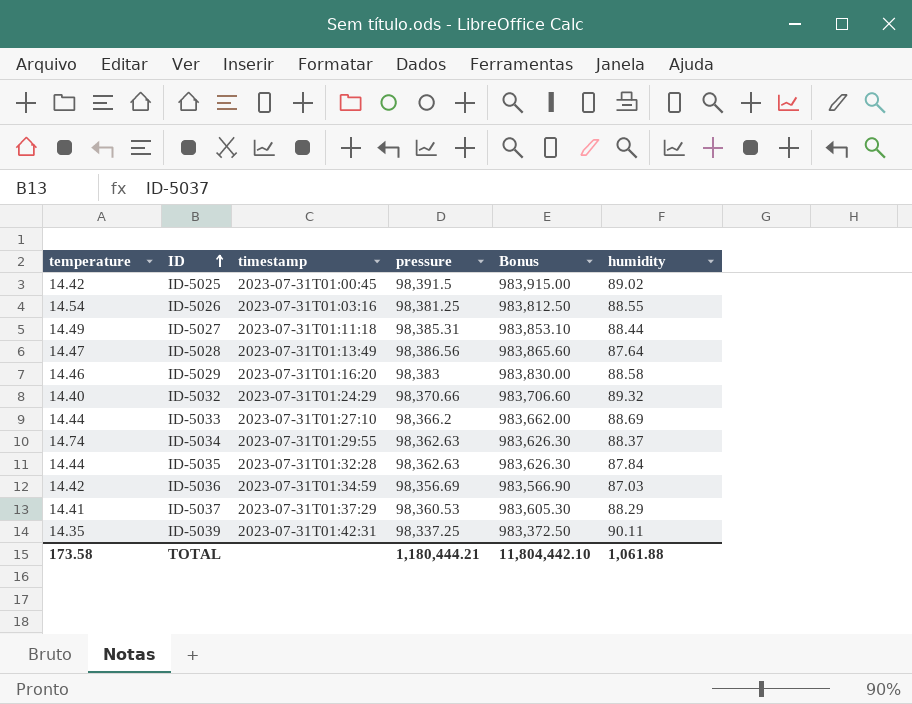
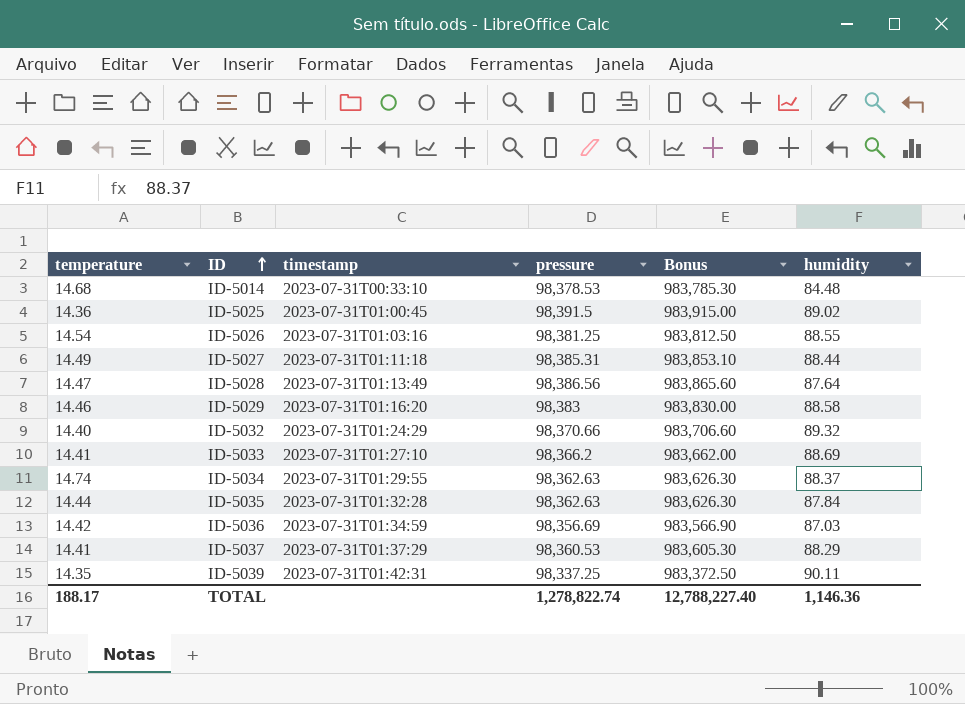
row ID-5014: none -> 14.68 | 2023-07-31T00:33:10 | 98,378.53 | 983,785.30 | 84.48
ID-5025 | temperature: 14.42 -> 14.36
ID-5033 | temperature: 14.44 -> 14.41
TOTAL | temperature: 173.58 -> 188.17
TOTAL | pressure: 1,180,444.21 -> 1,278,822.74
TOTAL | Bonus: 11,804,442.10 -> 12,788,227.40
TOTAL | humidity: 1,061.88 -> 1,146.36

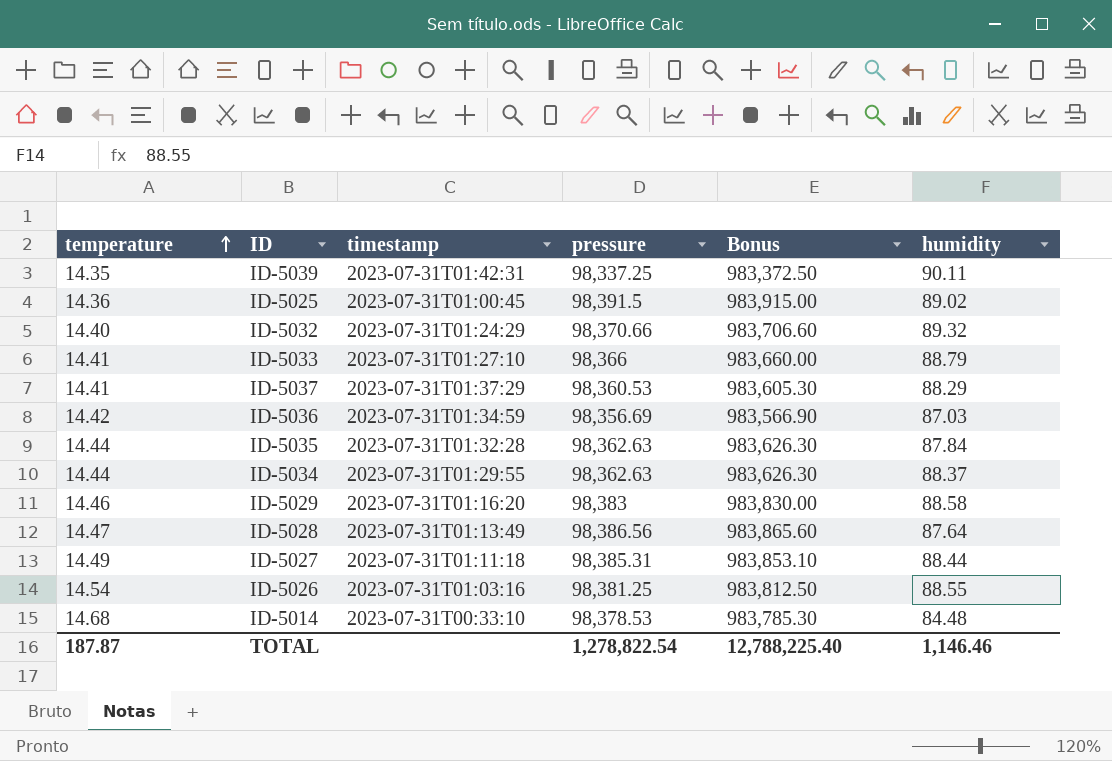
row order: ID ascending -> temperature ascending
ID-5033 | pressure: 98,366.2 -> 98,366
ID-5033 | Bonus: 983,662.00 -> 983,660.00
ID-5033 | humidity: 88.69 -> 88.79
ID-5034 | temperature: 14.74 -> 14.44
TOTAL | temperature: 188.17 -> 187.87
TOTAL | pressure: 1,278,822.74 -> 1,278,822.54
TOTAL | Bonus: 12,788,227.40 -> 12,788,225.40
TOTAL | humidity: 1,146.36 -> 1,146.46

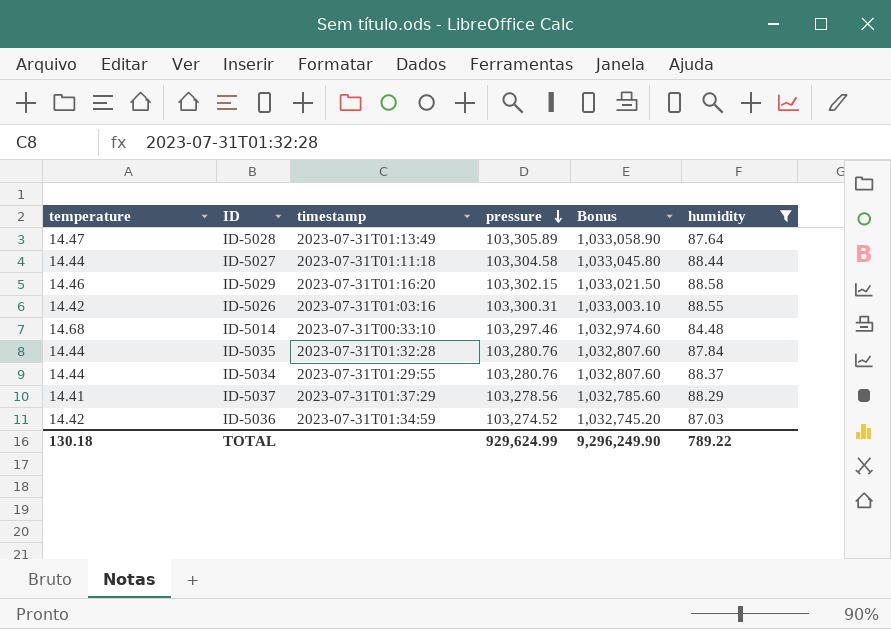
filter: none -> humidity <= 88.58
row order: temperature ascending -> pressure descending
ID-5028 | pressure: 98,386.56 -> 103,305.89
ID-5028 | Bonus: 983,865.60 -> 1,033,058.90
ID-5027 | temperature: 14.49 -> 14.44
ID-5027 | pressure: 98,385.31 -> 103,304.58
ID-5027 | Bonus: 983,853.10 -> 1,033,045.80
ID-5029 | pressure: 98,383 -> 103,302.15
ID-5029 | Bonus: 983,830.00 -> 1,033,021.50
ID-5026 | temperature: 14.54 -> 14.42
ID-5026 | pressure: 98,381.25 -> 103,300.31
ID-5026 | Bonus: 983,812.50 -> 1,033,003.10
ID-5014 | pressure: 98,378.53 -> 103,297.46
ID-5014 | Bonus: 983,785.30 -> 1,032,974.60
ID-5035 | pressure: 98,362.63 -> 103,280.76
ID-5035 | Bonus: 983,626.30 -> 1,032,807.60
ID-5034 | pressure: 98,362.63 -> 103,280.76
ID-5034 | Bonus: 983,626.30 -> 1,032,807.60
ID-5037 | pressure: 98,360.53 -> 103,278.56
ID-5037 | Bonus: 983,605.30 -> 1,032,785.60
ID-5036 | pressure: 98,356.69 -> 103,274.52
ID-5036 | Bonus: 983,566.90 -> 1,032,745.20
TOTAL | temperature: 187.87 -> 130.18
TOTAL | pressure: 1,278,822.54 -> 929,624.99
TOTAL | Bonus: 12,788,225.40 -> 9,296,249.90
TOTAL | humidity: 1,146.46 -> 789.22

